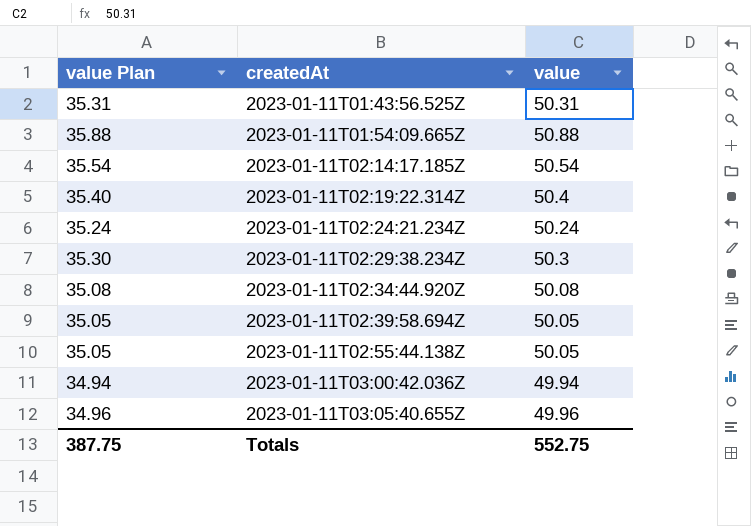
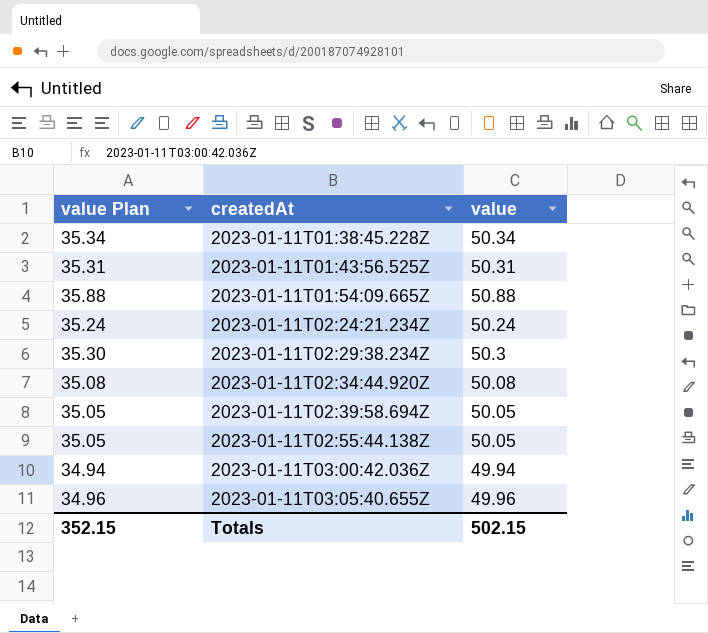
row 2023-01-11T02:14:17.185Z: 35.54 | 50.54 -> none
row 2023-01-11T02:19:22.314Z: 35.40 | 50.4 -> none
row 2023-01-11T01:38:45.228Z: none -> 35.34 | 50.34
Totals | value Plan: 387.75 -> 352.15
Totals | value: 552.75 -> 502.15

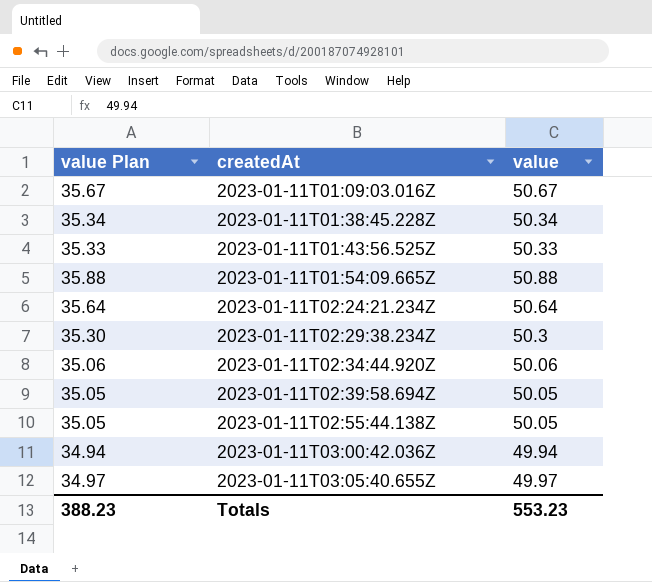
row 2023-01-11T01:09:03.016Z: none -> 35.67 | 50.67
2023-01-11T01:43:56.525Z | value Plan: 35.31 -> 35.33
2023-01-11T01:43:56.525Z | value: 50.31 -> 50.33
2023-01-11T02:24:21.234Z | value Plan: 35.24 -> 35.64
2023-01-11T02:24:21.234Z | value: 50.24 -> 50.64
2023-01-11T02:34:44.920Z | value Plan: 35.08 -> 35.06
2023-01-11T02:34:44.920Z | value: 50.08 -> 50.06
2023-01-11T03:05:40.655Z | value Plan: 34.96 -> 34.97
2023-01-11T03:05:40.655Z | value: 49.96 -> 49.97
Totals | value Plan: 352.15 -> 388.23
Totals | value: 502.15 -> 553.23

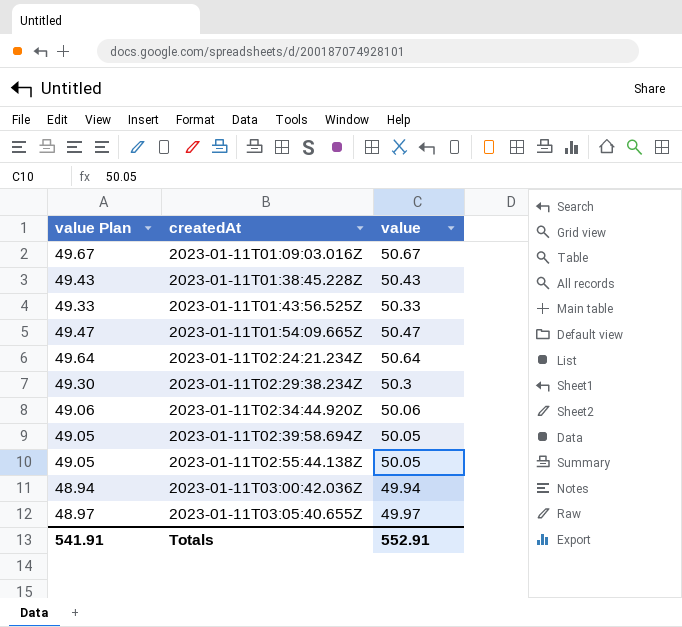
column value Plan | formula: [value] - 15 -> [value] - 1
2023-01-11T01:38:45.228Z | value: 50.34 -> 50.43
2023-01-11T01:54:09.665Z | value: 50.88 -> 50.47
Totals | value Plan: 388.23 -> 541.91
Totals | value: 553.23 -> 552.91

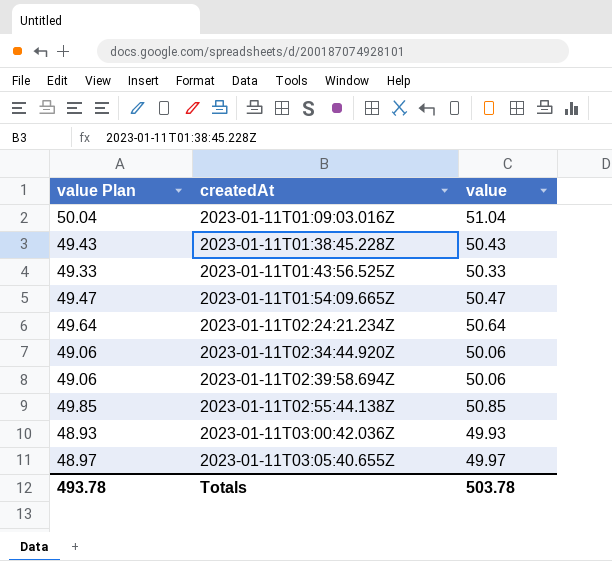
row 2023-01-11T02:29:38.234Z: 49.30 | 50.3 -> none
2023-01-11T01:09:03.016Z | value Plan: 49.67 -> 50.04
2023-01-11T01:09:03.016Z | value: 50.67 -> 51.04
2023-01-11T02:39:58.694Z | value Plan: 49.05 -> 49.06
2023-01-11T02:39:58.694Z | value: 50.05 -> 50.06
2023-01-11T02:55:44.138Z | value Plan: 49.05 -> 49.85
2023-01-11T02:55:44.138Z | value: 50.05 -> 50.85
2023-01-11T03:00:42.036Z | value Plan: 48.94 -> 48.93
2023-01-11T03:00:42.036Z | value: 49.94 -> 49.93
Totals | value Plan: 541.91 -> 493.78
Totals | value: 552.91 -> 503.78

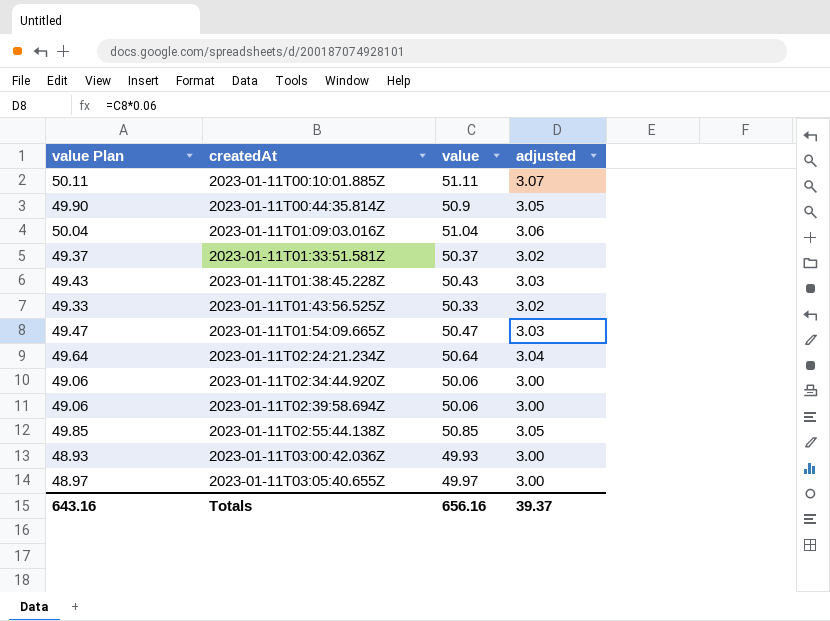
column adjusted | formula: none -> [value] * 0.06
row 2023-01-11T00:10:01.885Z: none -> 50.11 | 51.11 | 3.07
row 2023-01-11T00:44:35.814Z: none -> 49.90 | 50.9 | 3.05
row 2023-01-11T01:33:51.581Z: none -> 49.37 | 50.37 | 3.02
Totals | value Plan: 493.78 -> 643.16
Totals | value: 503.78 -> 656.16

